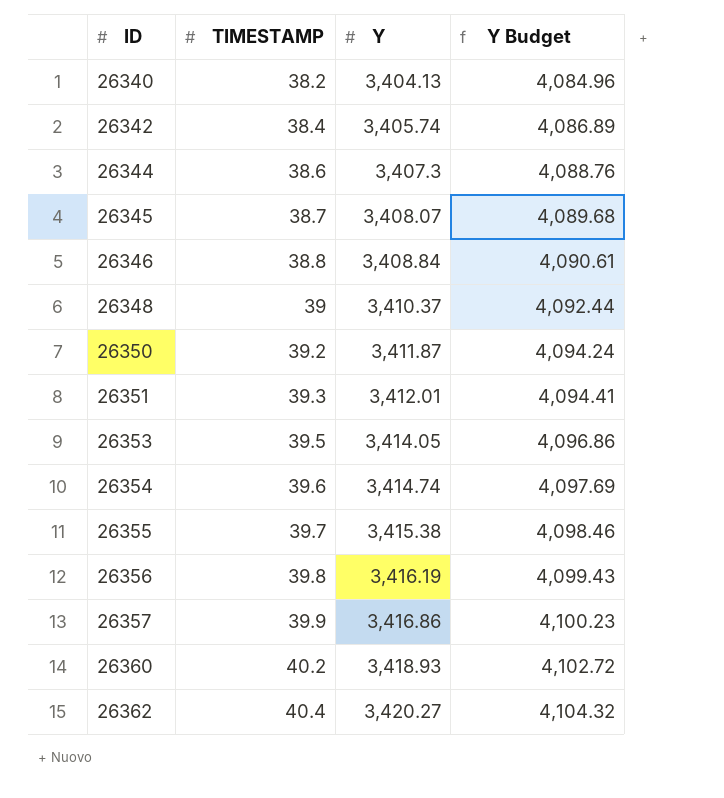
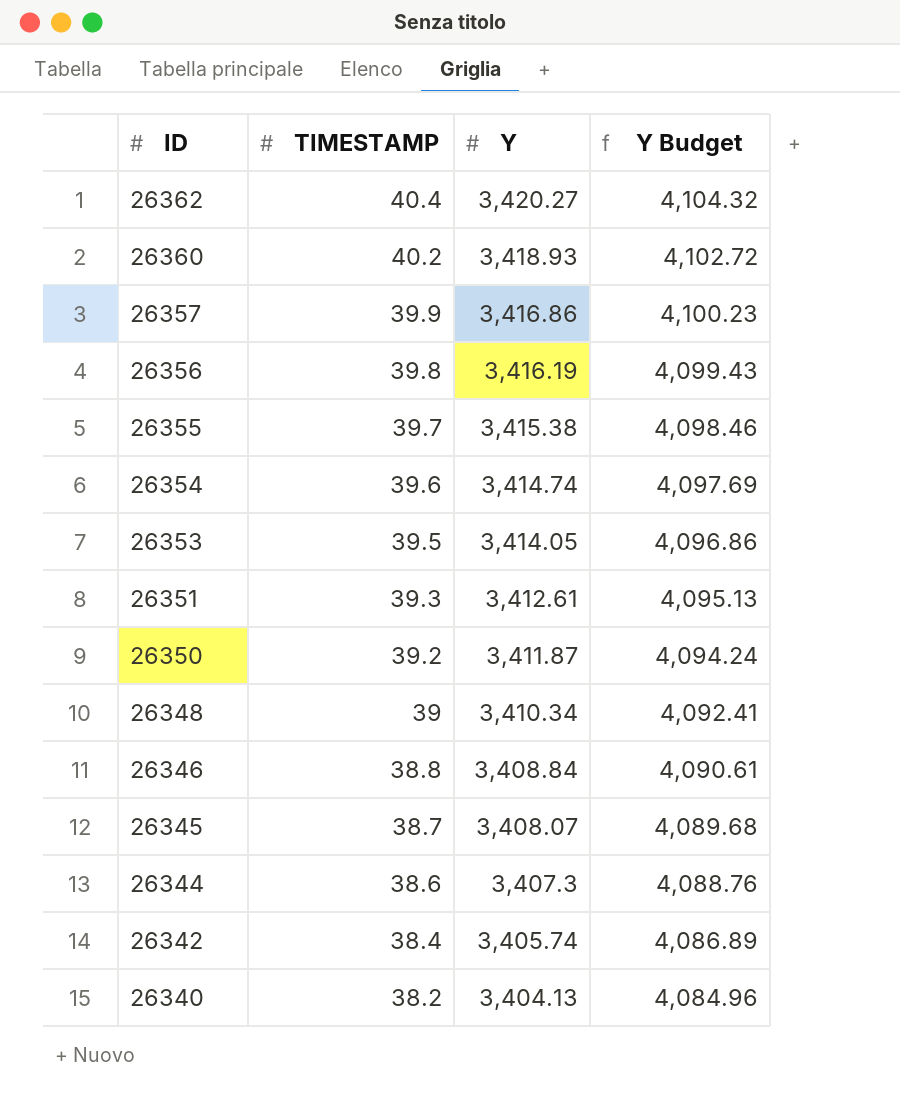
row order: ID ascending -> ID descending
26351 | Y: 3,412.01 -> 3,412.61
26351 | Y Budget: 4,094.41 -> 4,095.13
26348 | Y: 3,410.37 -> 3,410.34
26348 | Y Budget: 4,092.44 -> 4,092.41

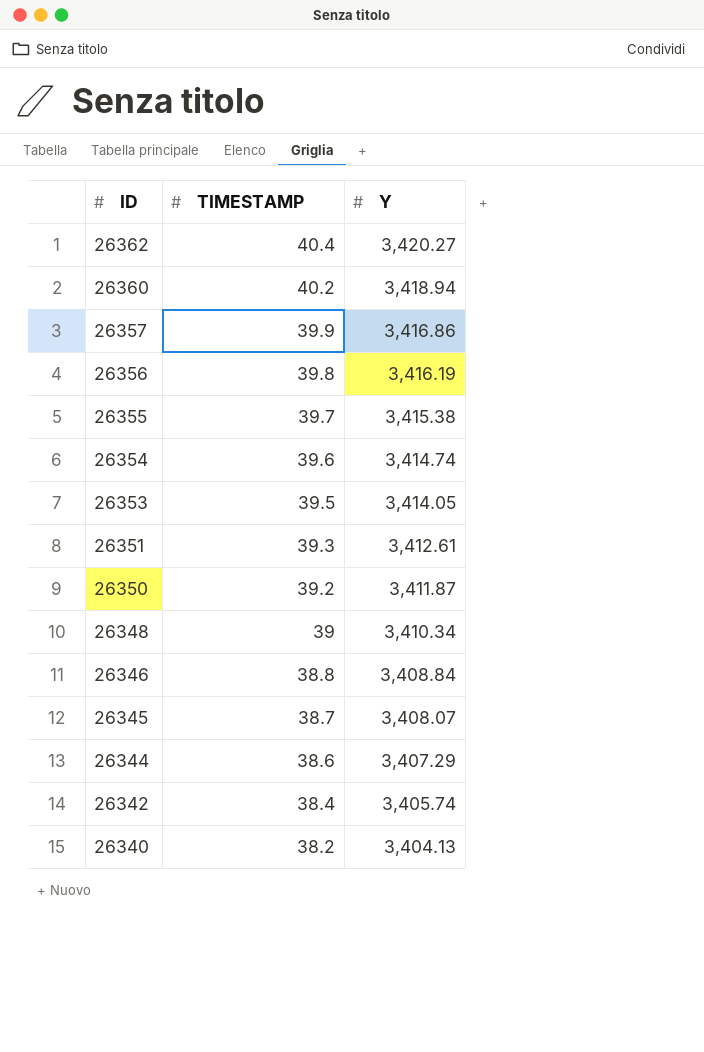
column Y Budget | formula: [Y] * 1.2 -> none
26360 | Y: 3,418.93 -> 3,418.94
26344 | Y: 3,407.3 -> 3,407.29

